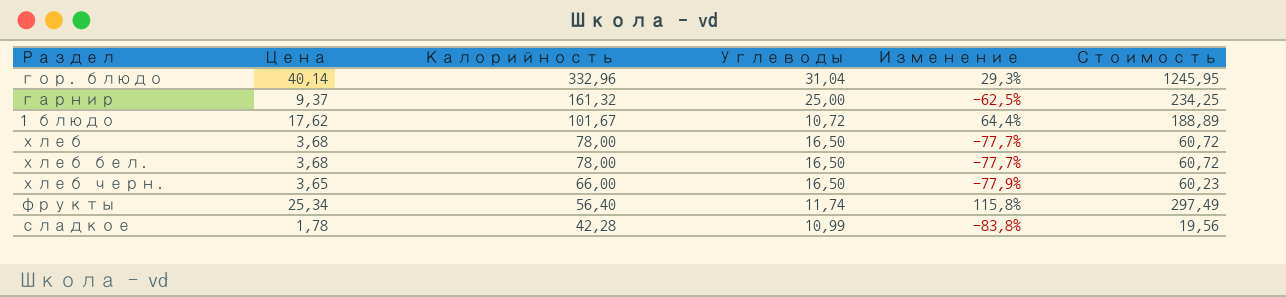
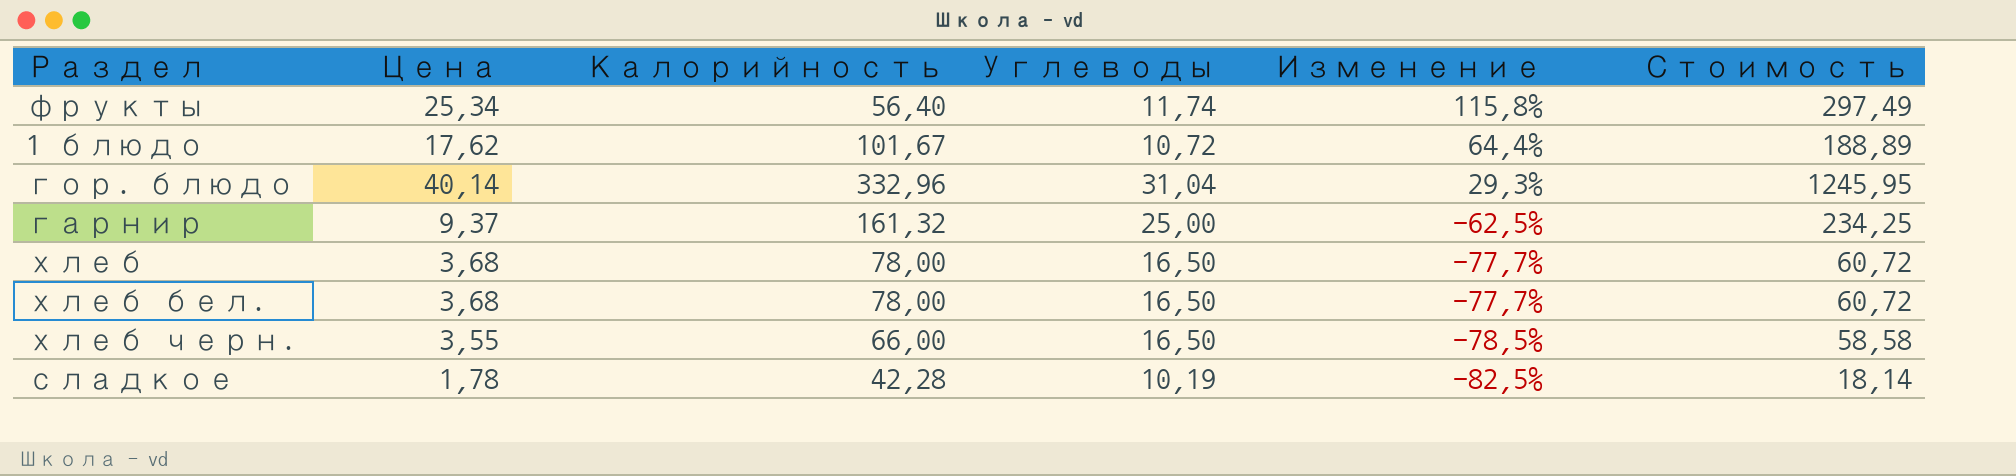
row order: Калорийность descending -> Изменение descending
хлеб черн. | Цена: 3,65 -> 3,55
хлеб черн. | Изменение: -77,9% -> -78,5%
хлеб черн. | Стоимость: 60,23 -> 58,58
сладкое | Углеводы: 10,99 -> 10,19
сладкое | Изменение: -83,8% -> -82,5%
сладкое | Стоимость: 19,56 -> 18,14

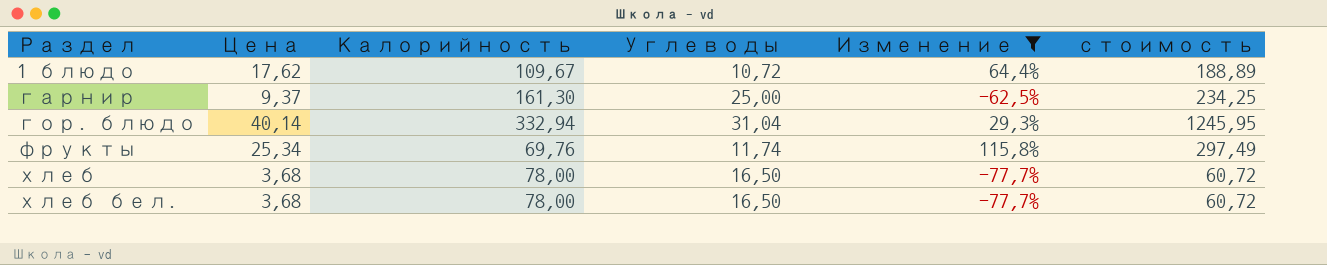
filter: none -> Изменение >= -77,7%
row order: Изменение descending -> Раздел ascending
column name: Стоимость -> стоимость
1 блюдо | Калорийность: 101,67 -> 109,67
гарнир | Калорийность: 161,32 -> 161,30
гор. блюдо | Калорийность: 332,96 -> 332,94
фрукты | Калорийность: 56,40 -> 69,76

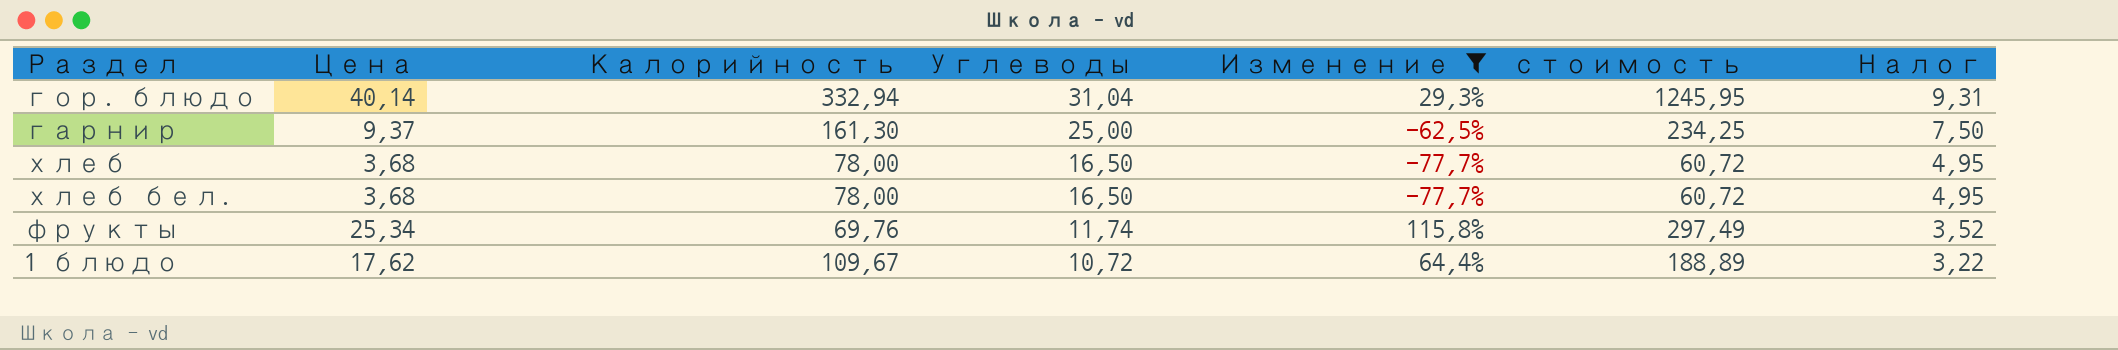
row order: Раздел ascending -> Углеводы descending
column Налог | formula: none -> [Углеводы] * 0,3

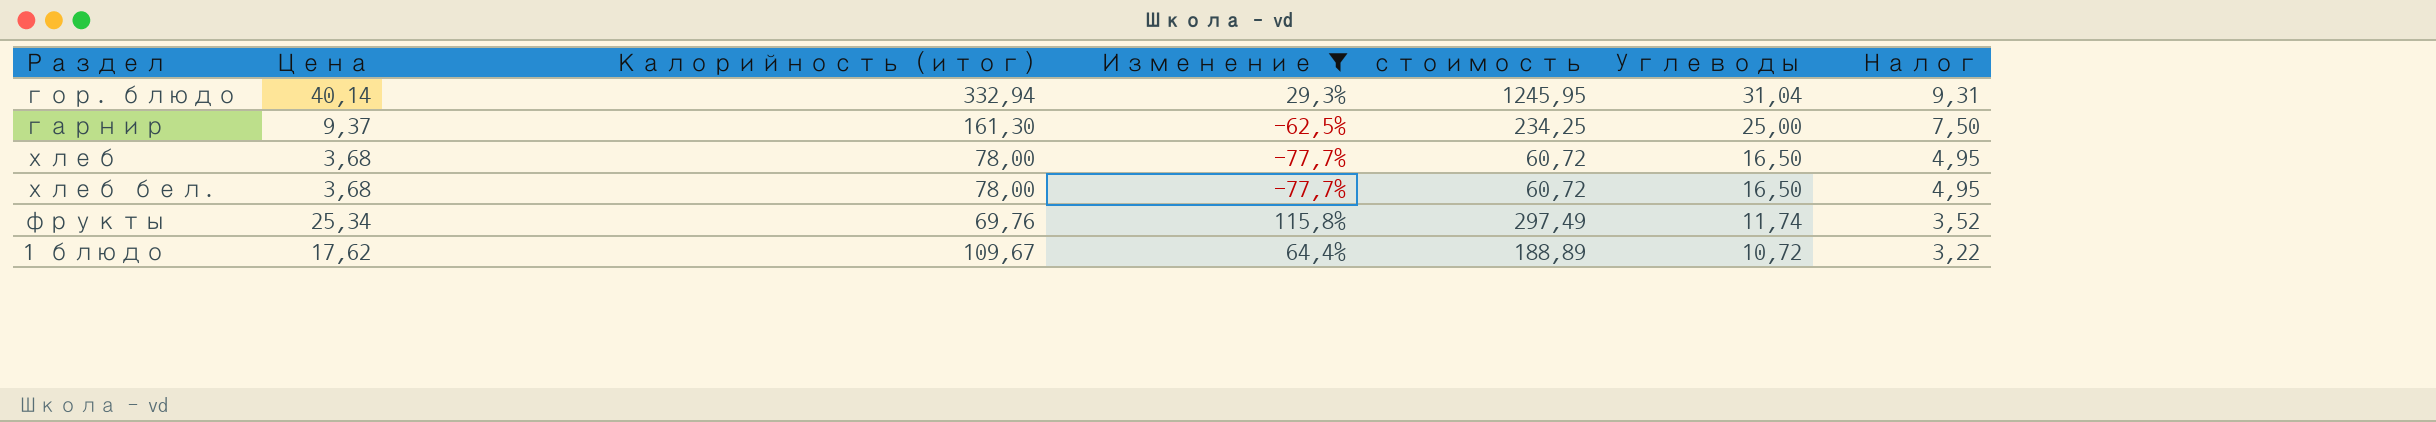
column name: Калорийность -> Калорийность (итог)
column Углеводы | position: 4 -> 6

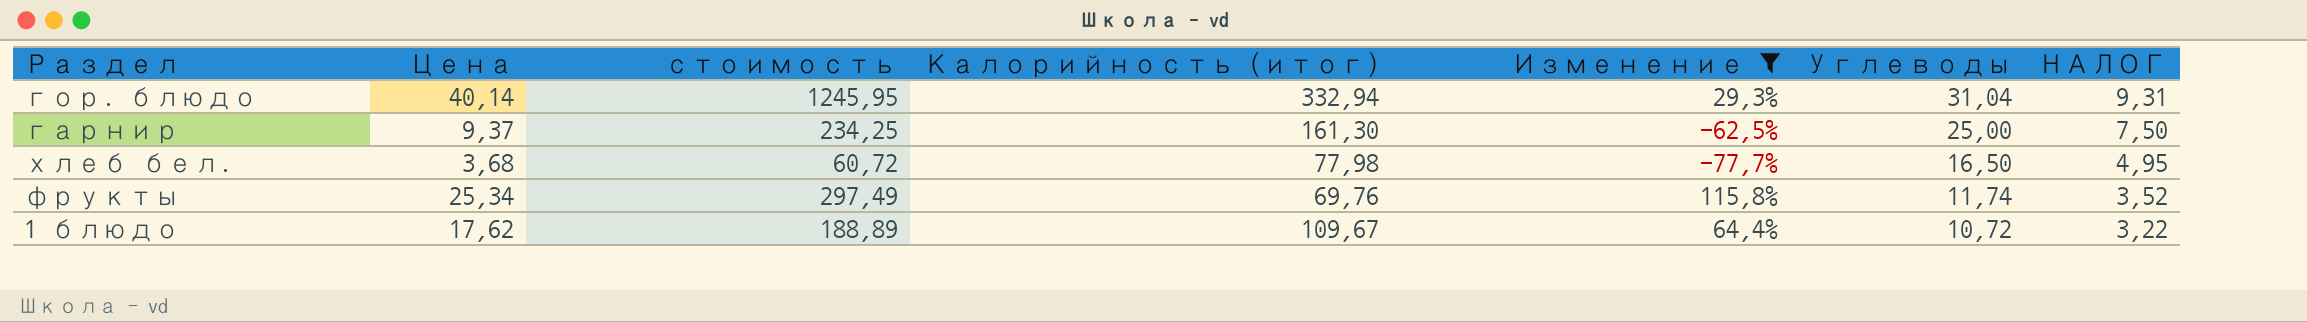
column стоимость | position: 5 -> 3
column name: Налог -> НАЛОГ
row хлеб: 3,68 | 78,00 | -77,7% | 60,72 | 16,50 | 4,95 -> none
хлеб бел. | Калорийность (итог): 78,00 -> 77,98

